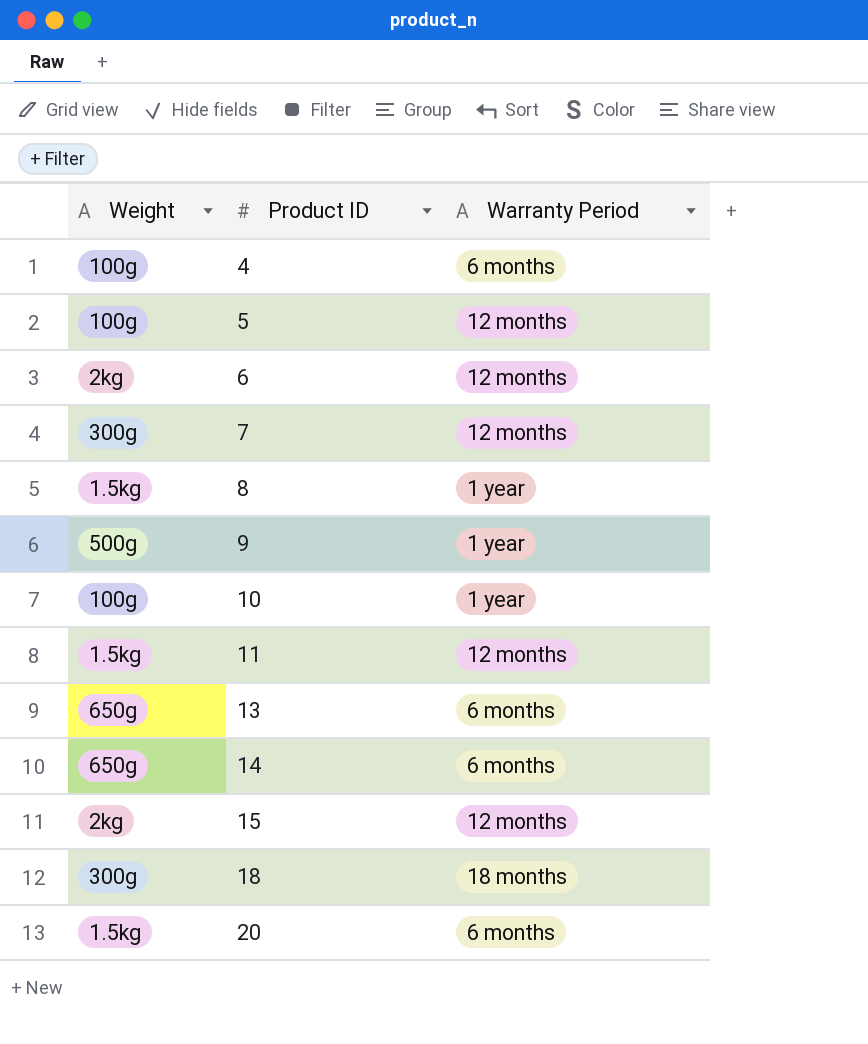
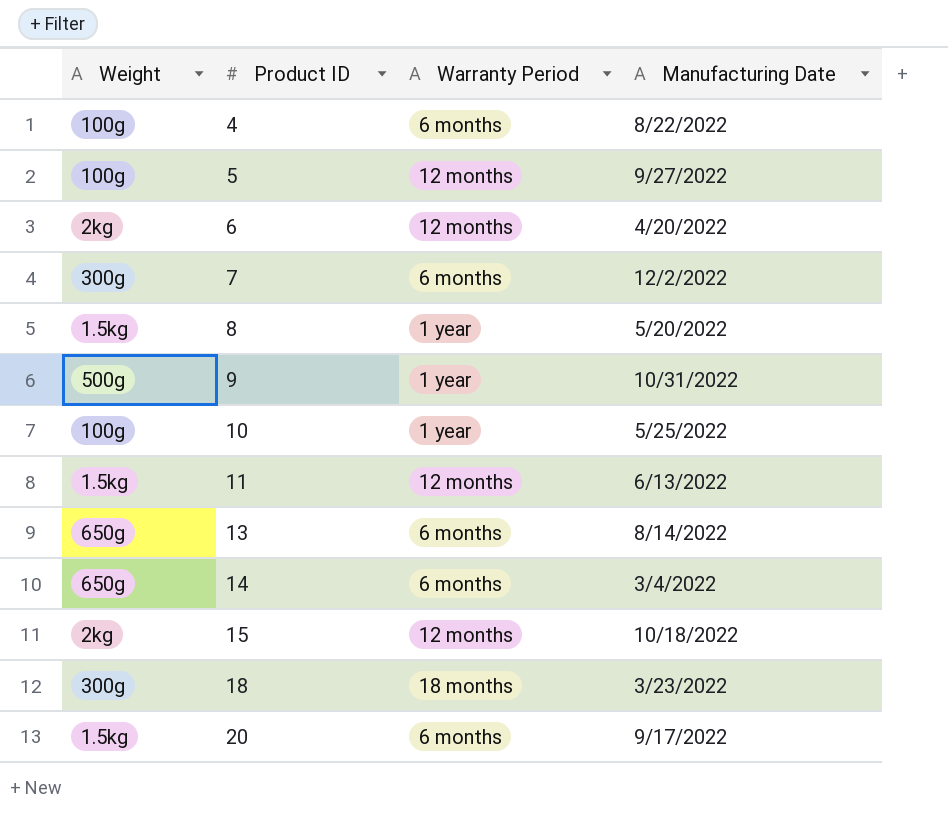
column Manufacturing Date | position: none -> 4
7 | Warranty Period: 12 months -> 6 months

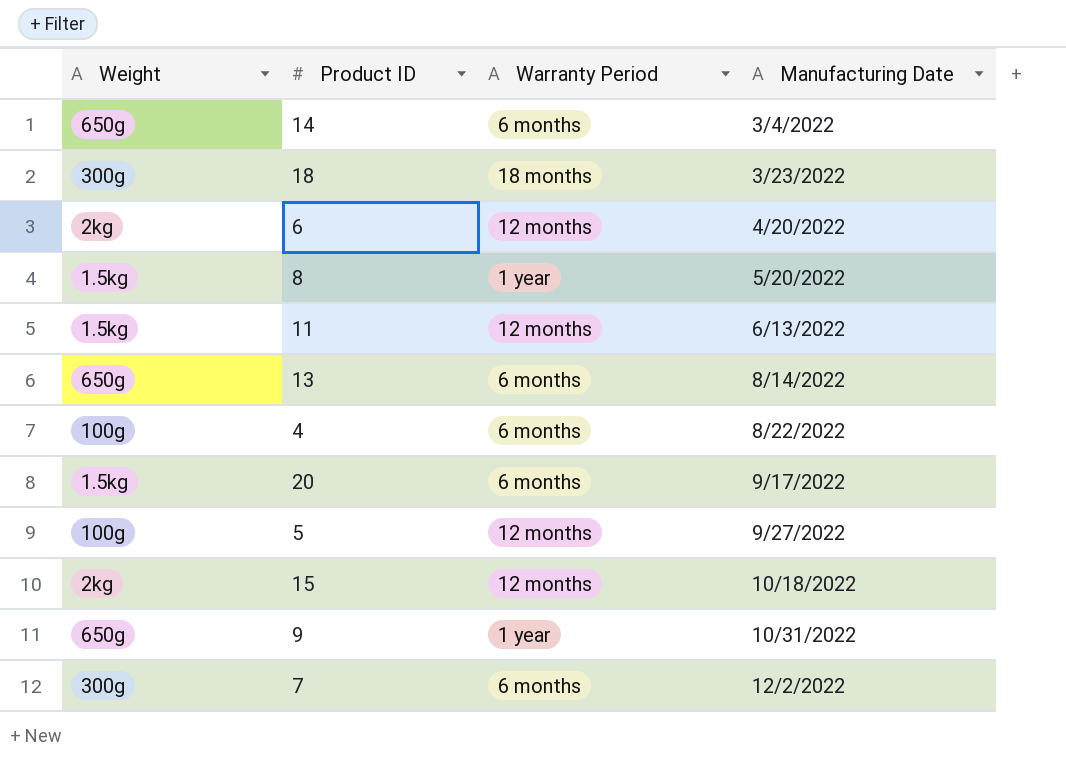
row order: Product ID ascending -> Manufacturing Date ascending
row 10: 100g | 1 year | 5/25/2022 -> none
9 | Weight: 500g -> 650g

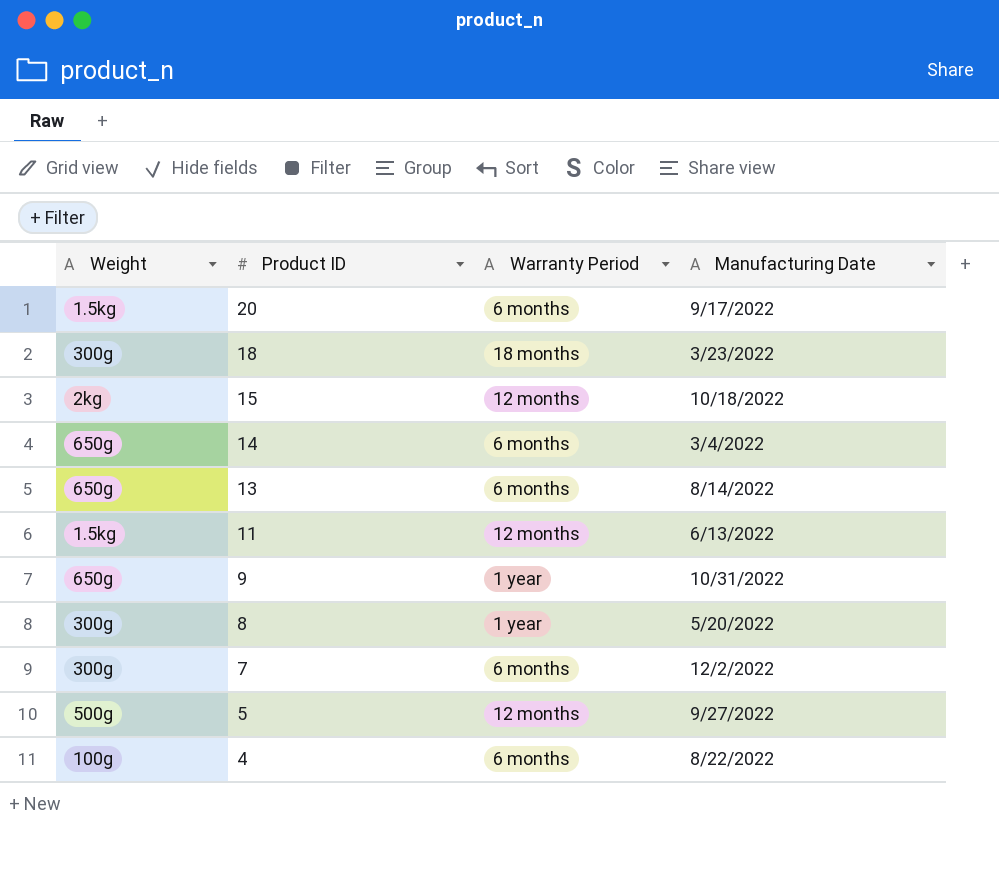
row order: Manufacturing Date ascending -> Product ID descending
row 6: 2kg | 12 months | 4/20/2022 -> none
8 | Weight: 1.5kg -> 300g
5 | Weight: 100g -> 500g

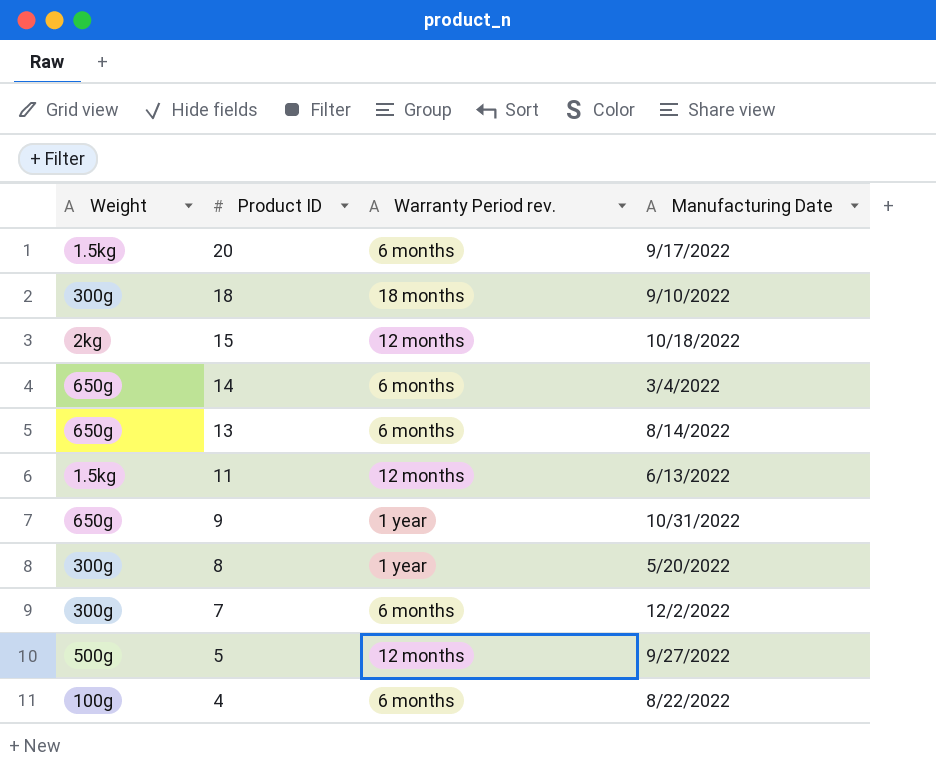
column name: Warranty Period -> Warranty Period rev.
18 | Manufacturing Date: 3/23/2022 -> 9/10/2022

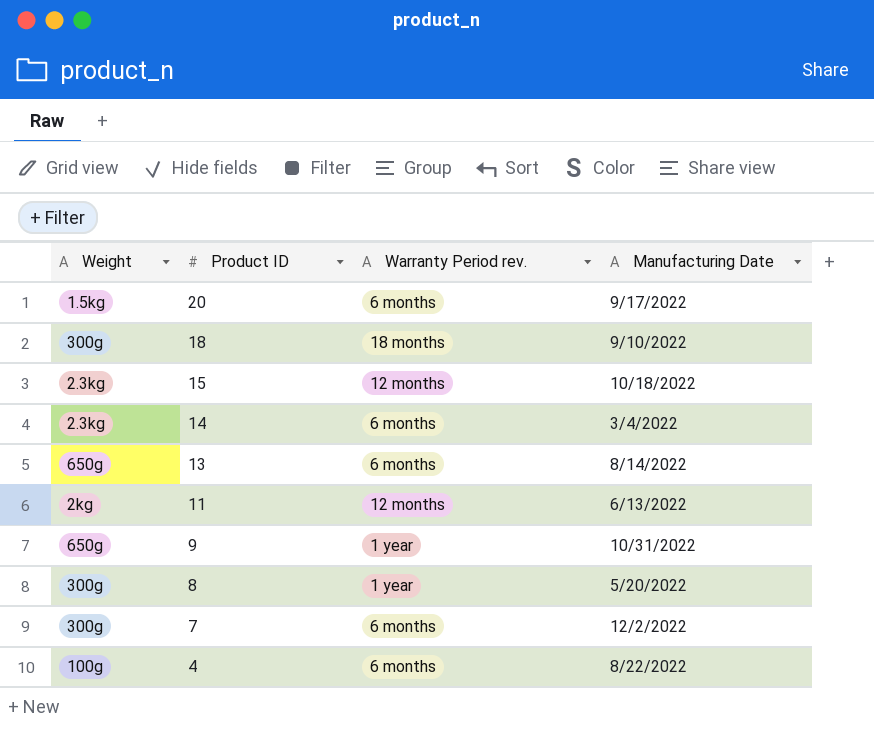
row 5: 500g | 12 months | 9/27/2022 -> none
15 | Weight: 2kg -> 2.3kg
14 | Weight: 650g -> 2.3kg
11 | Weight: 1.5kg -> 2kg

